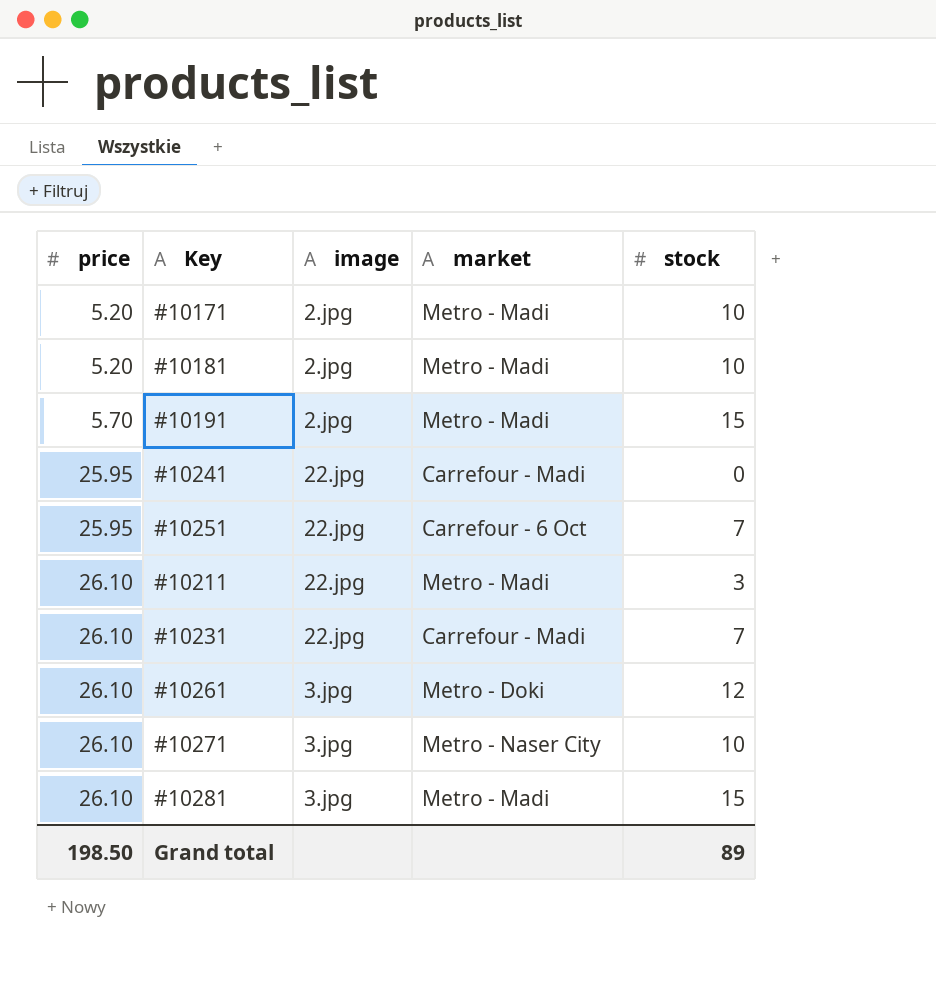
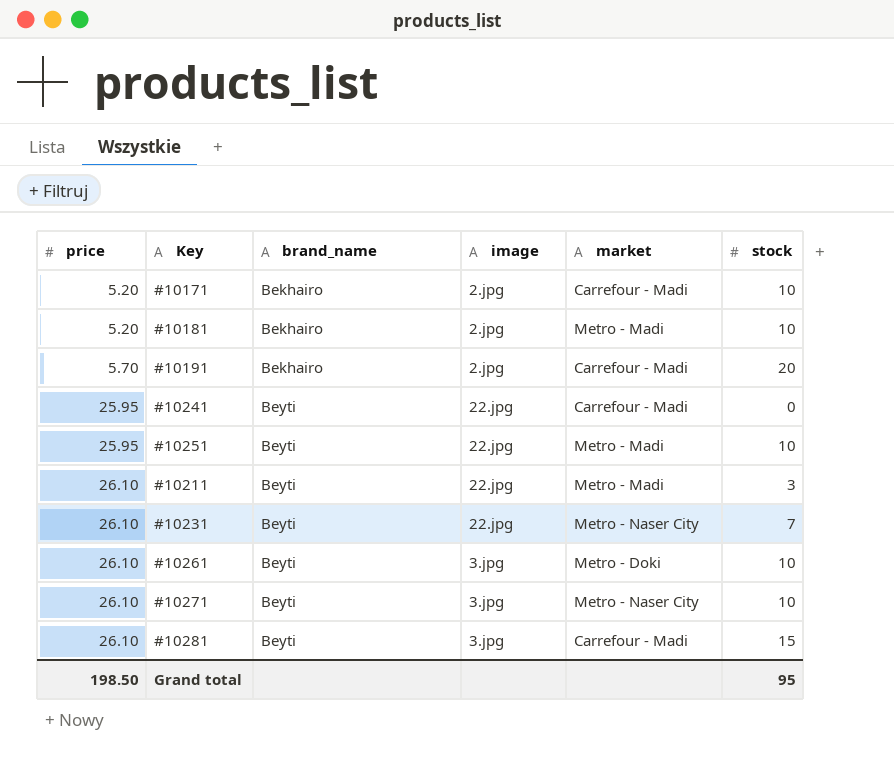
column brand_name | position: none -> 3
#10171 | market: Metro - Madi -> Carrefour - Madi
#10191 | market: Metro - Madi -> Carrefour - Madi
#10191 | stock: 15 -> 20
#10251 | market: Carrefour - 6 Oct -> Metro - Madi
#10251 | stock: 7 -> 10
#10231 | market: Carrefour - Madi -> Metro - Naser City
#10261 | stock: 12 -> 10
#10281 | market: Metro - Madi -> Carrefour - Madi
Grand total | stock: 89 -> 95

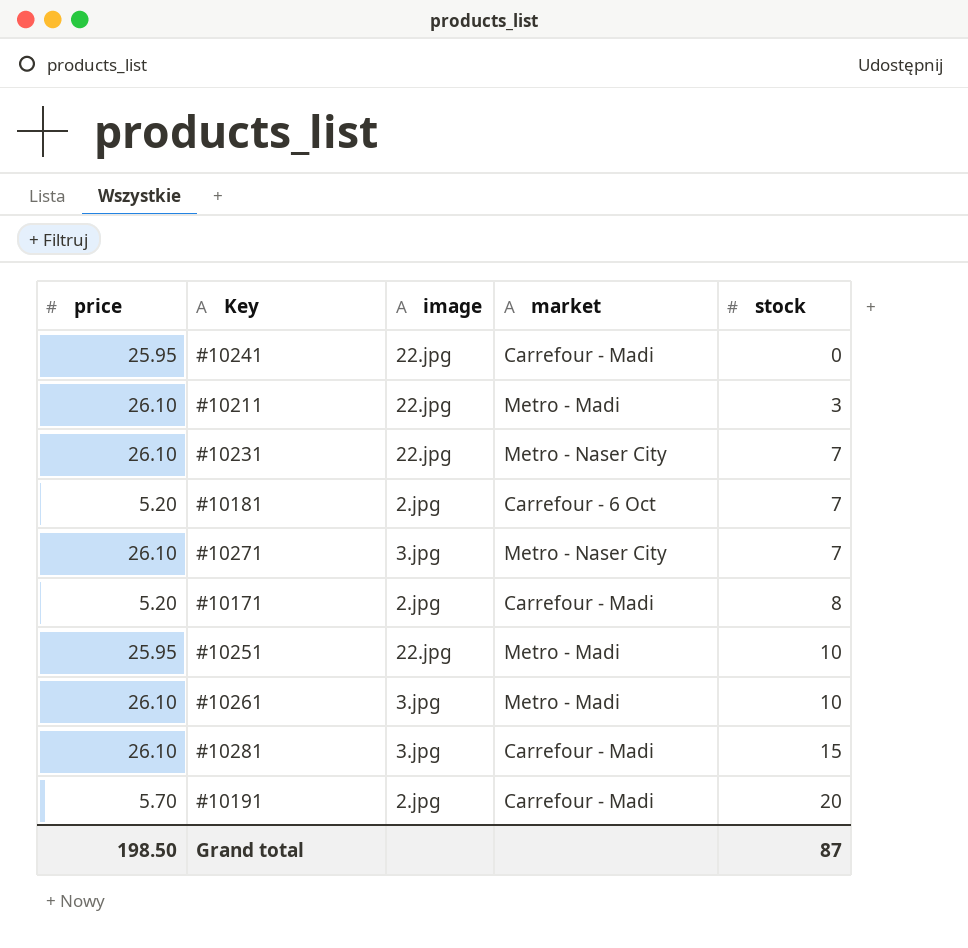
row order: price ascending -> stock ascending
column brand_name | position: 3 -> none
#10181 | market: Metro - Madi -> Carrefour - 6 Oct
#10181 | stock: 10 -> 7
#10271 | stock: 10 -> 7
#10171 | stock: 10 -> 8
#10261 | market: Metro - Doki -> Metro - Madi
Grand total | stock: 95 -> 87

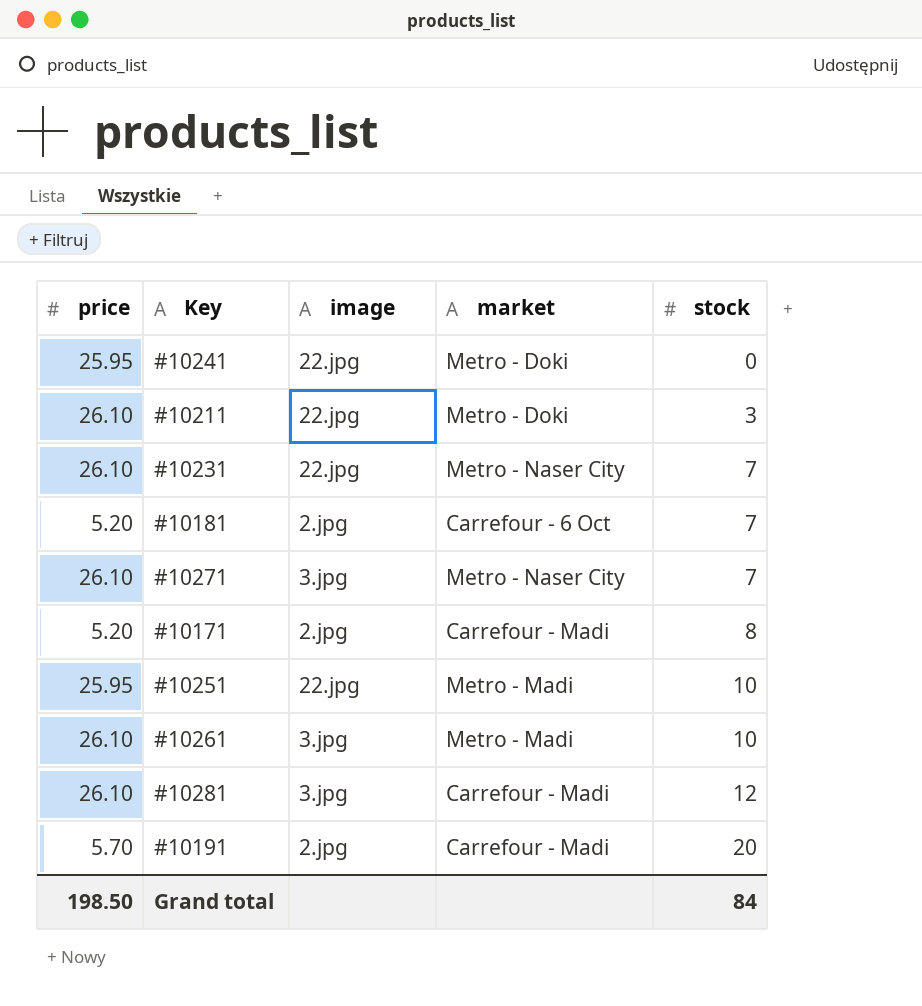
#10241 | market: Carrefour - Madi -> Metro - Doki
#10211 | market: Metro - Madi -> Metro - Doki
#10281 | stock: 15 -> 12
Grand total | stock: 87 -> 84

